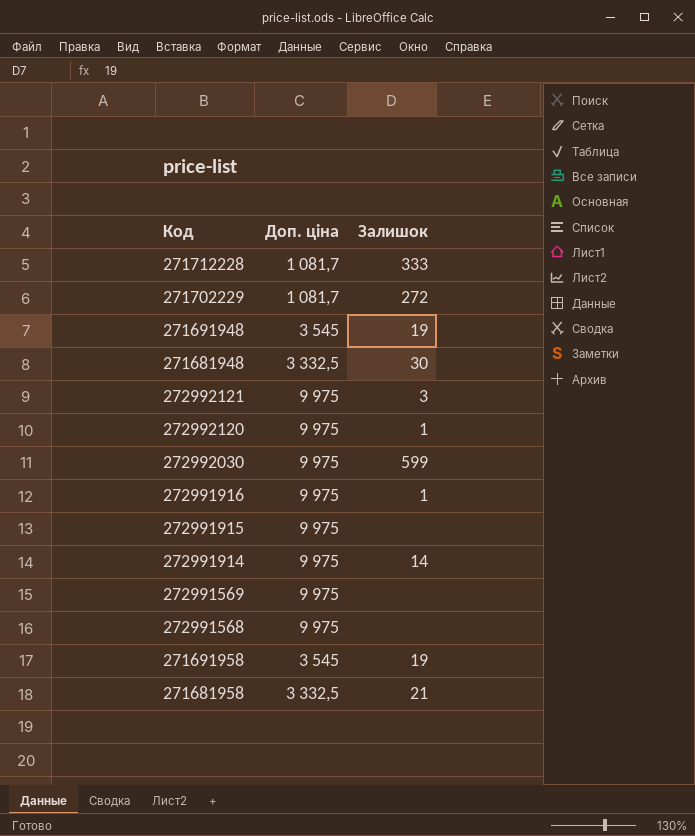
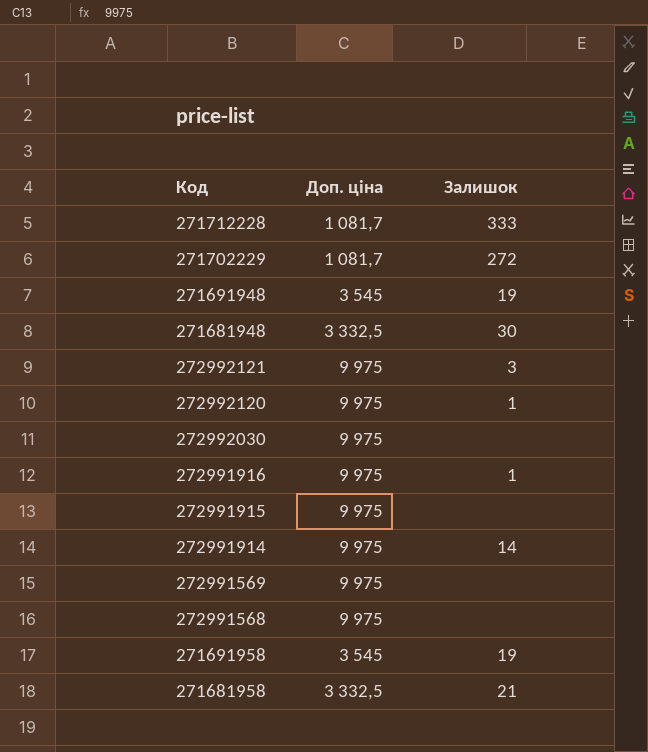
272992030 | Залишок: 599 -> none

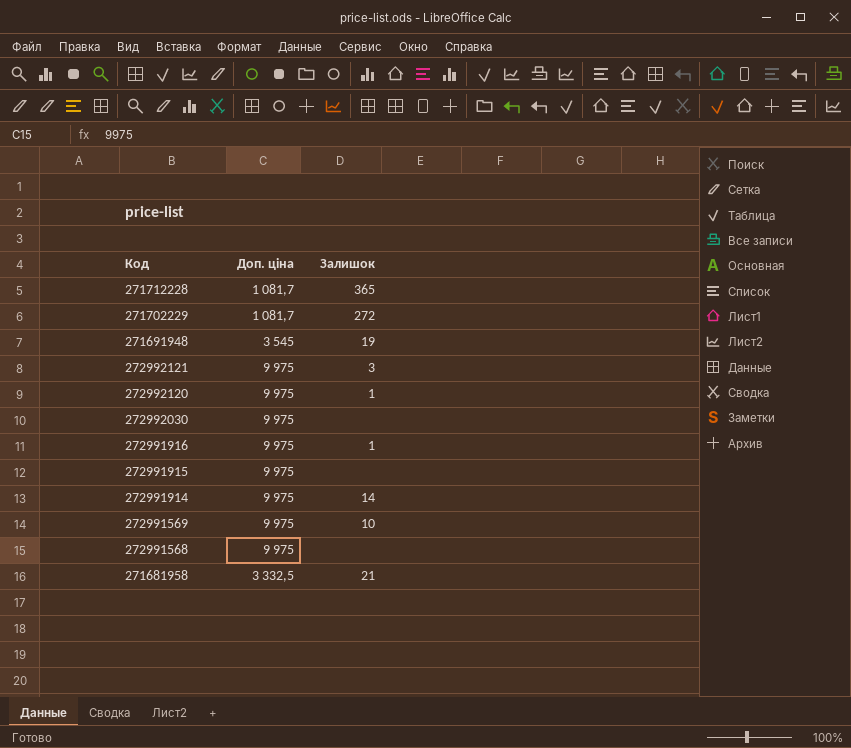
row 271681948: 3 332,5 | 30 -> none
row 271691958: 3 545 | 19 -> none
271712228 | Залишок: 333 -> 365
272991569 | Залишок: none -> 10

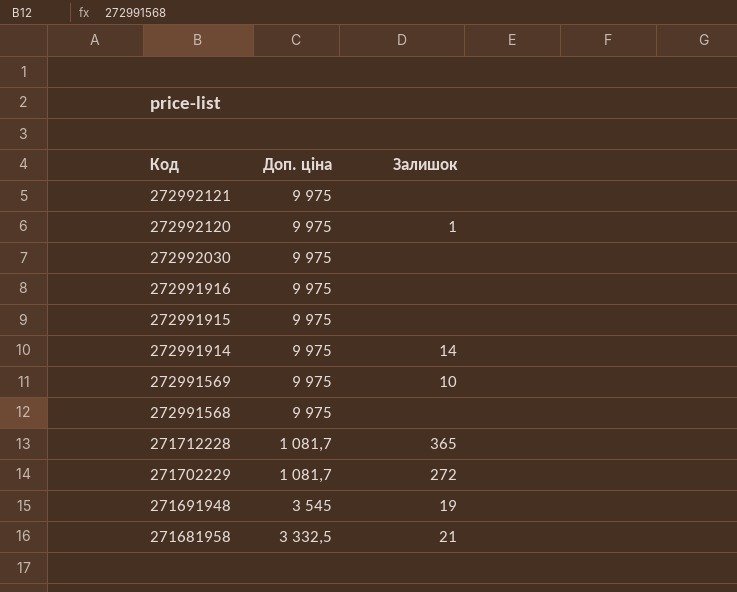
row order: none -> Код descending
272992121 | Залишок: 3 -> none
272991916 | Залишок: 1 -> none

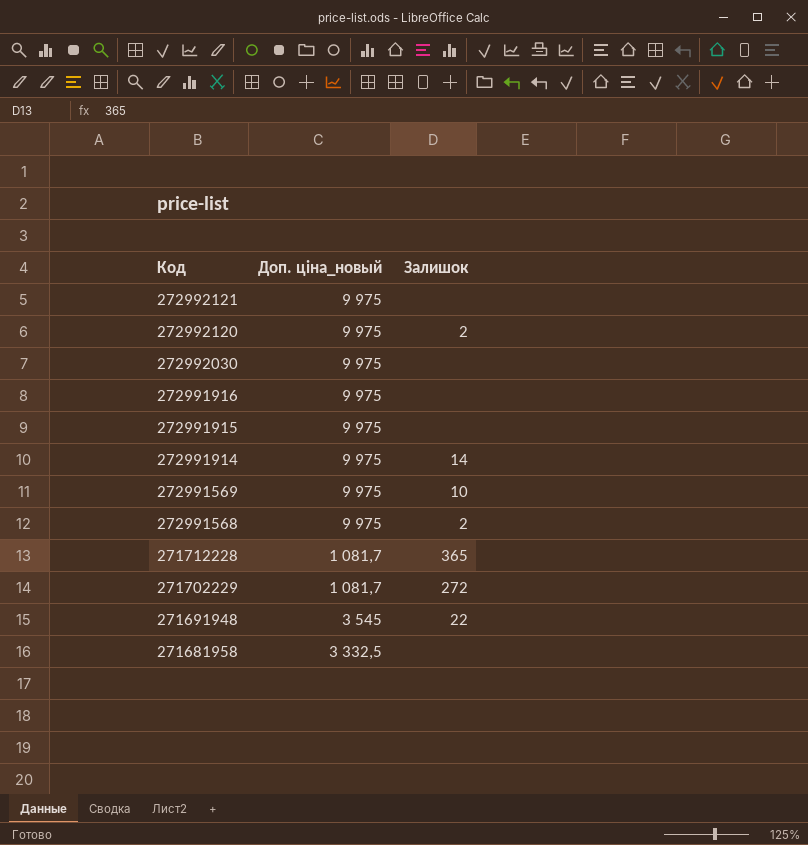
column name: Доп. ціна -> Доп. ціна_новый
272992120 | Залишок: 1 -> 2
272991568 | Залишок: none -> 2
271691948 | Залишок: 19 -> 22
271681958 | Залишок: 21 -> none

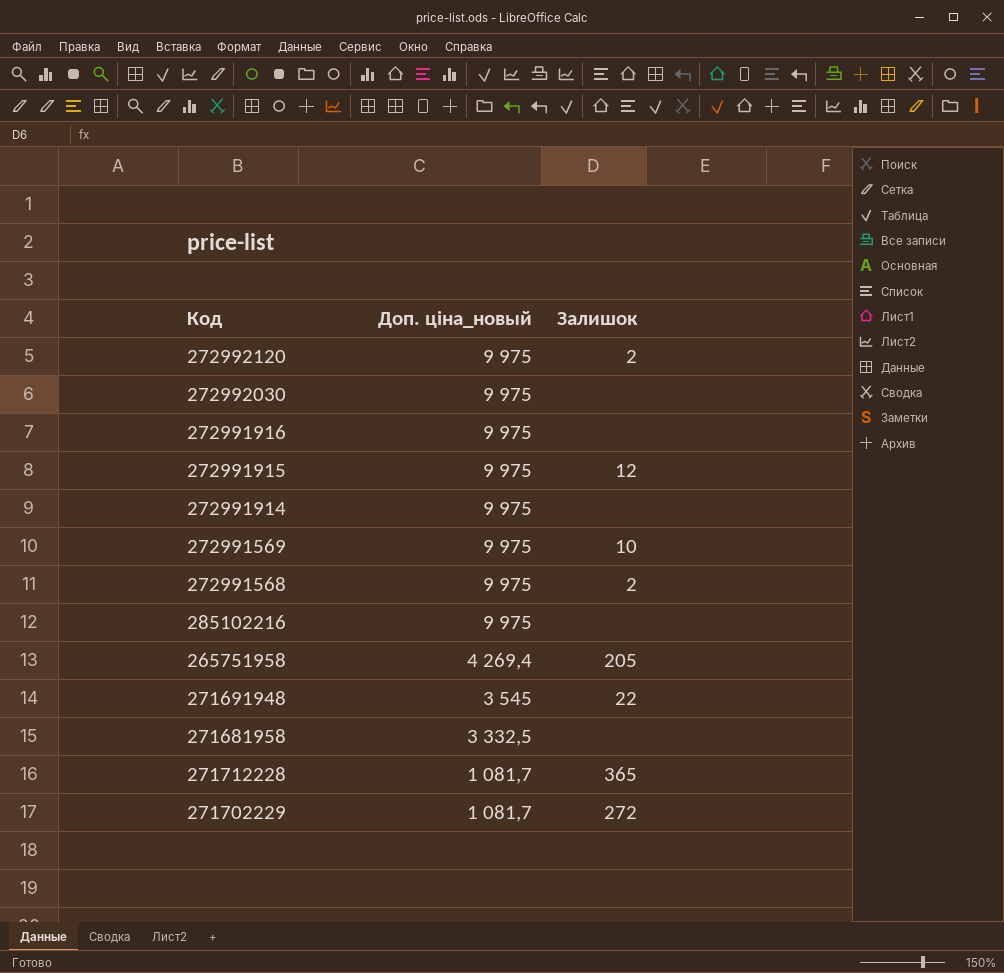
row order: Код descending -> Доп. ціна_новый descending
row 272992121: 9 975 | none -> none
272991915 | Залишок: none -> 12
272991914 | Залишок: 14 -> none
row 285102216: none -> 9 975 | none
row 265751958: none -> 4 269,4 | 205

